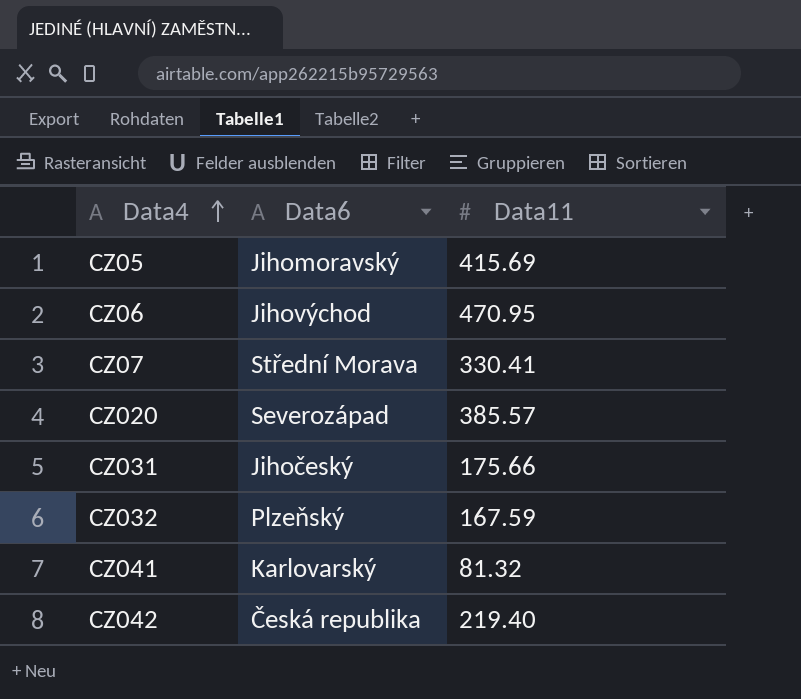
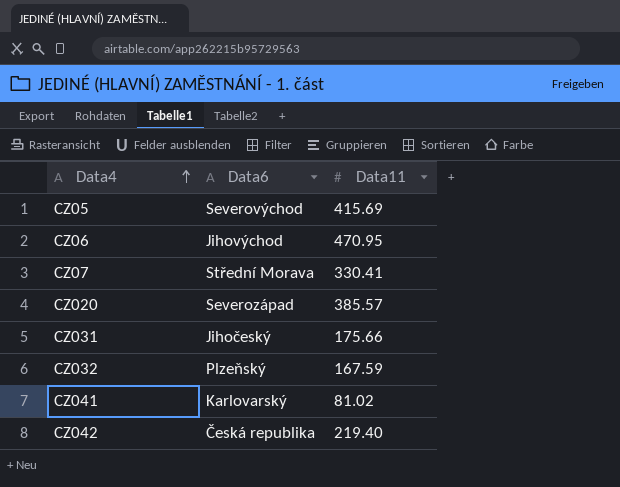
CZ05 | Data6: Jihomoravský -> Severovýchod
CZ041 | Data11: 81.32 -> 81.02

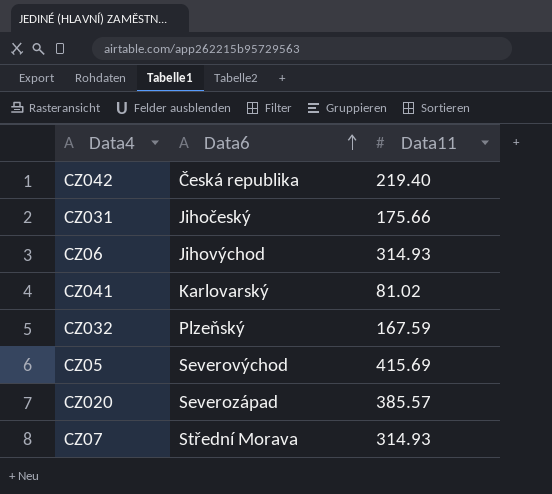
row order: Data4 ascending -> Data6 ascending
CZ06 | Data11: 470.95 -> 314.93
CZ07 | Data11: 330.41 -> 314.93

